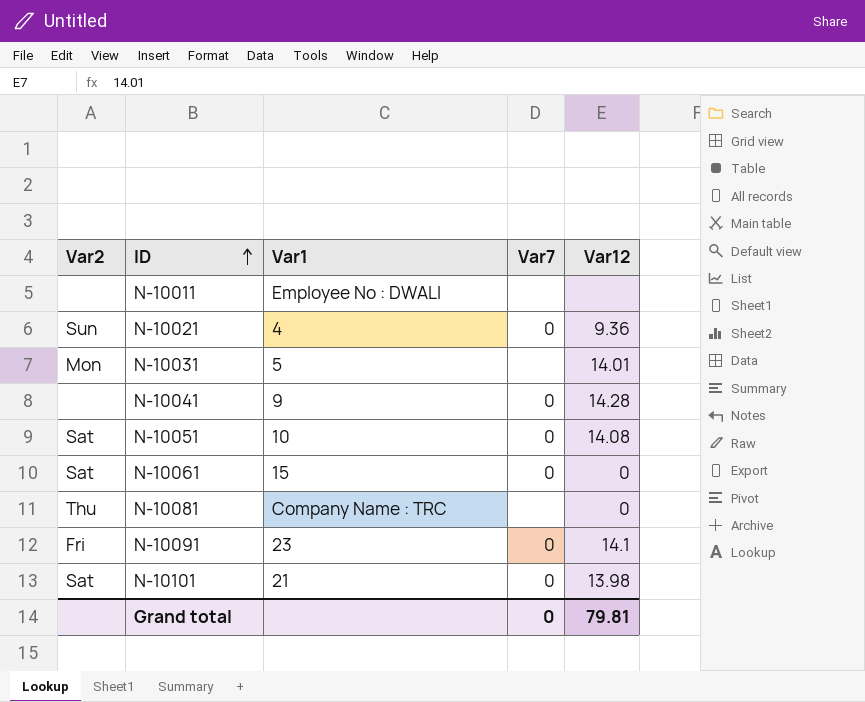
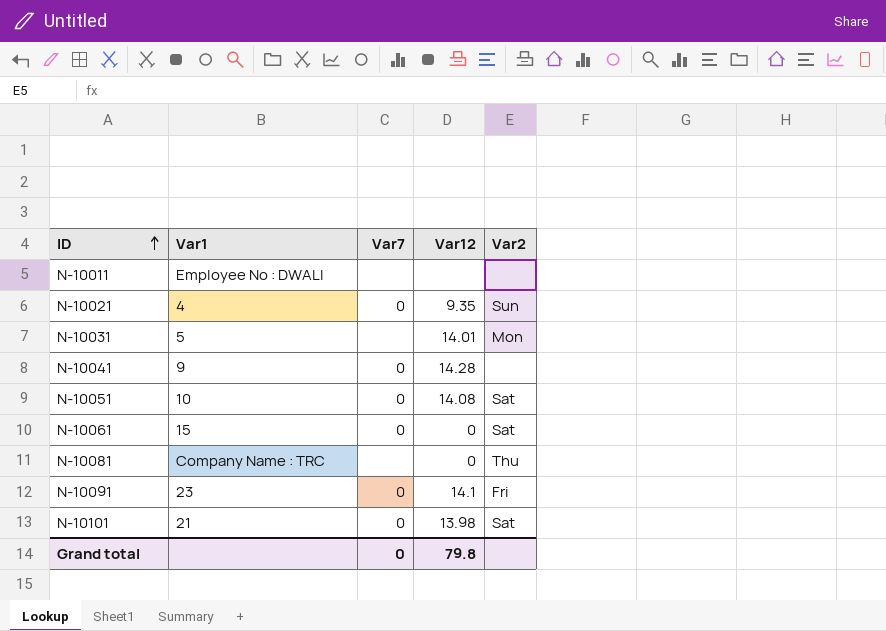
column Var2 | position: 1 -> 5
N-10021 | Var12: 9.36 -> 9.35
Grand total | Var12: 79.81 -> 79.8

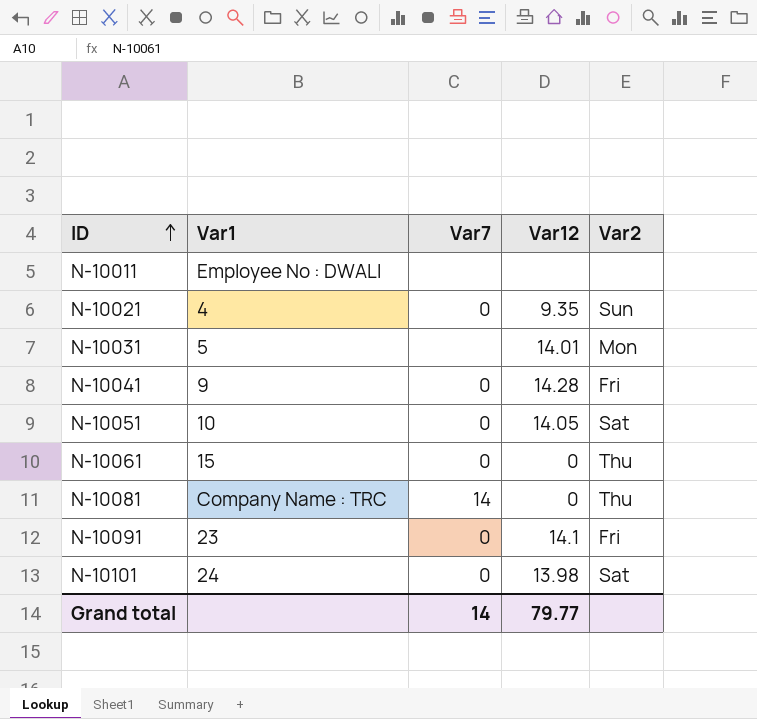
N-10041 | Var2: none -> Fri
N-10051 | Var12: 14.08 -> 14.05
N-10061 | Var2: Sat -> Thu
N-10081 | Var7: none -> 14
N-10101 | Var1: 21 -> 24
Grand total | Var7: 0 -> 14
Grand total | Var12: 79.8 -> 79.77

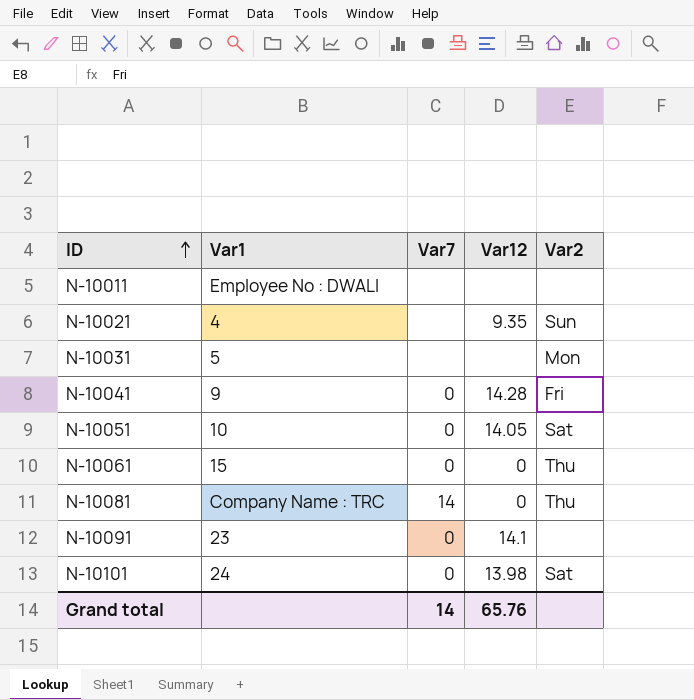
N-10021 | Var7: 0 -> none
N-10031 | Var12: 14.01 -> none
N-10091 | Var2: Fri -> none
Grand total | Var12: 79.77 -> 65.76

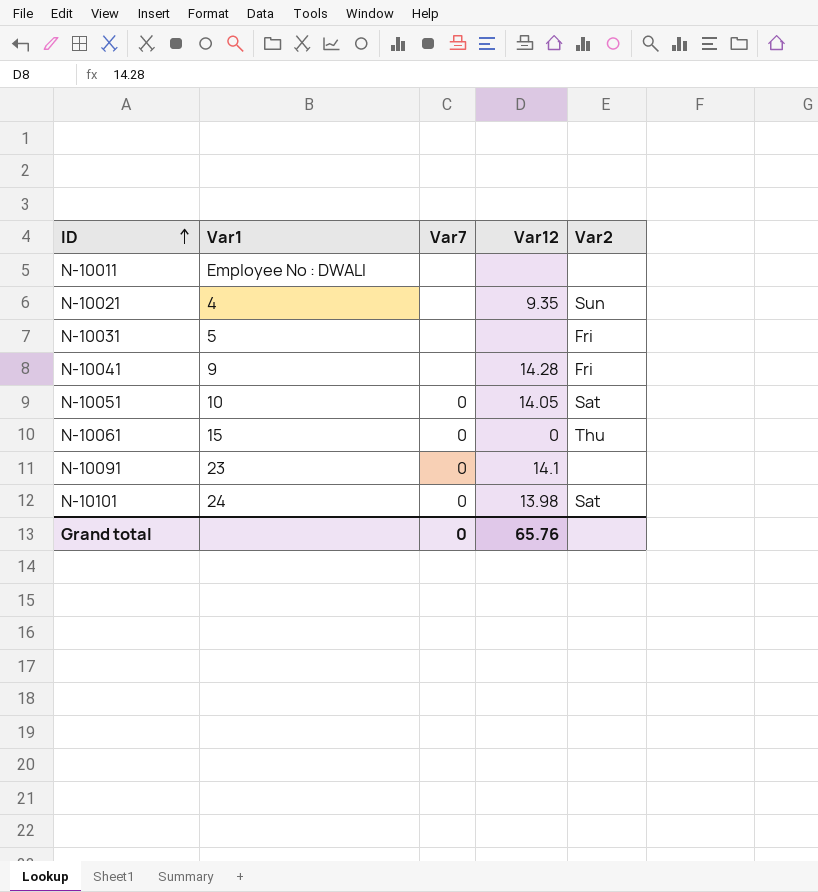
row N-10081: Company Name : TRC | 14 | 0 | Thu -> none
N-10031 | Var2: Mon -> Fri
N-10041 | Var7: 0 -> none
Grand total | Var7: 14 -> 0

